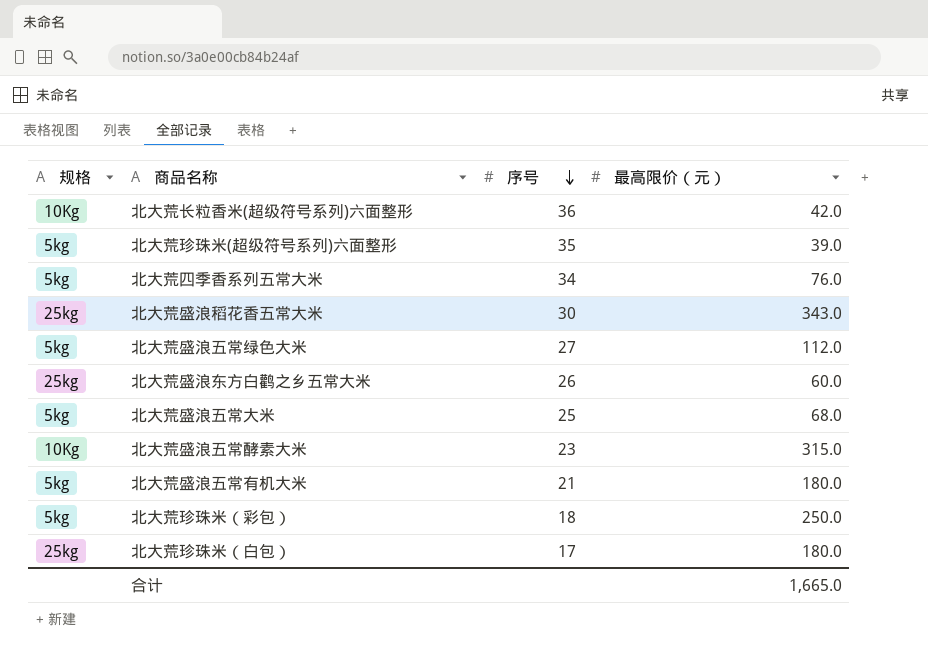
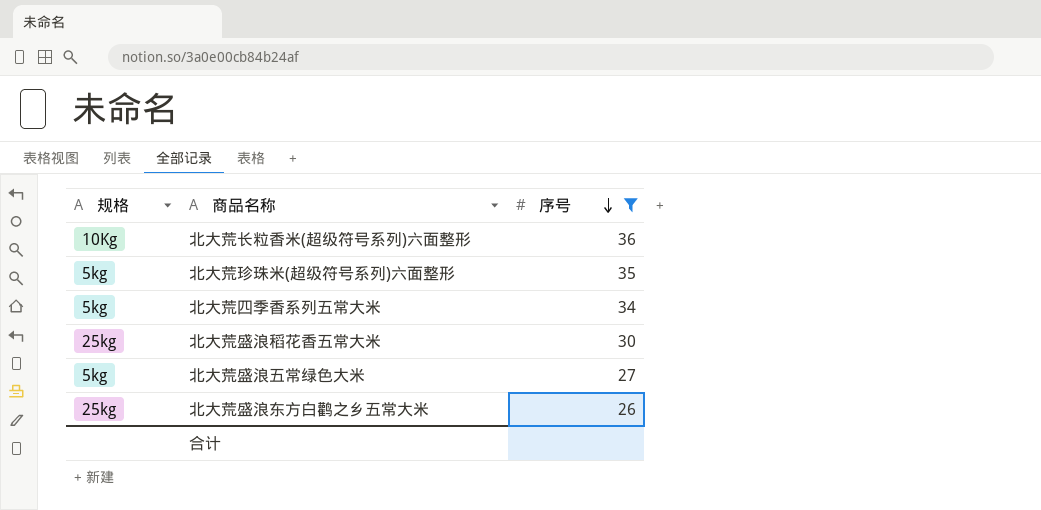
filter: none -> 序号 >= 26
column 最高限价（元） | position: 4 -> none

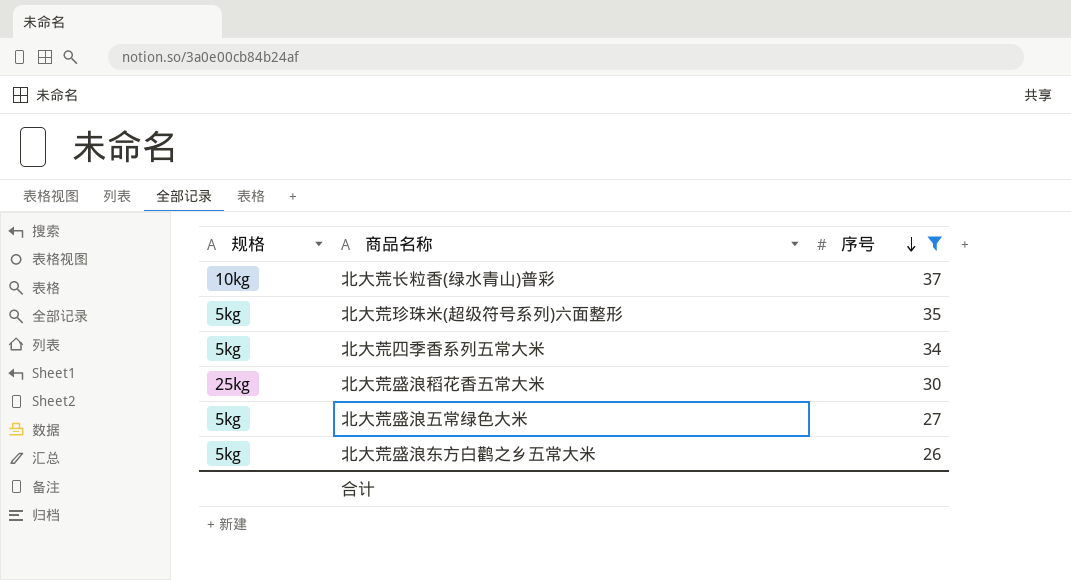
row 北大荒长粒香米(超级符号系列)六面整形: 10Kg | 36 -> none
row 北大荒长粒香(绿水青山)普彩: none -> 10kg | 37
北大荒盛浪东方白鹳之乡五常大米 | 规格: 25kg -> 5kg

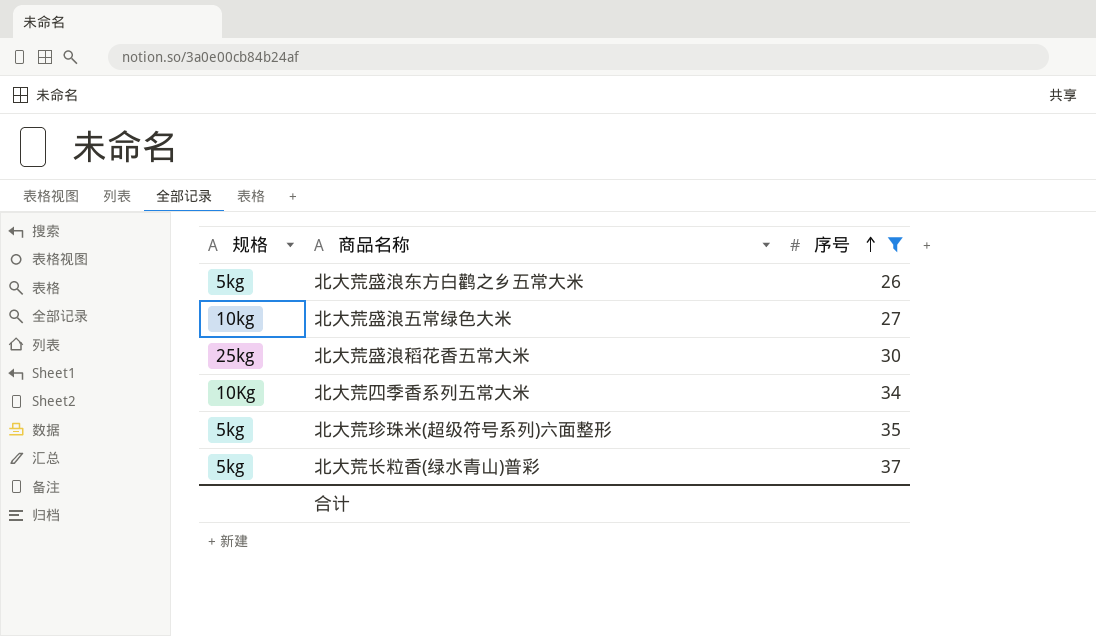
row order: 序号 descending -> 序号 ascending
北大荒盛浪五常绿色大米 | 规格: 5kg -> 10kg
北大荒四季香系列五常大米 | 规格: 5kg -> 10Kg
北大荒长粒香(绿水青山)普彩 | 规格: 10kg -> 5kg

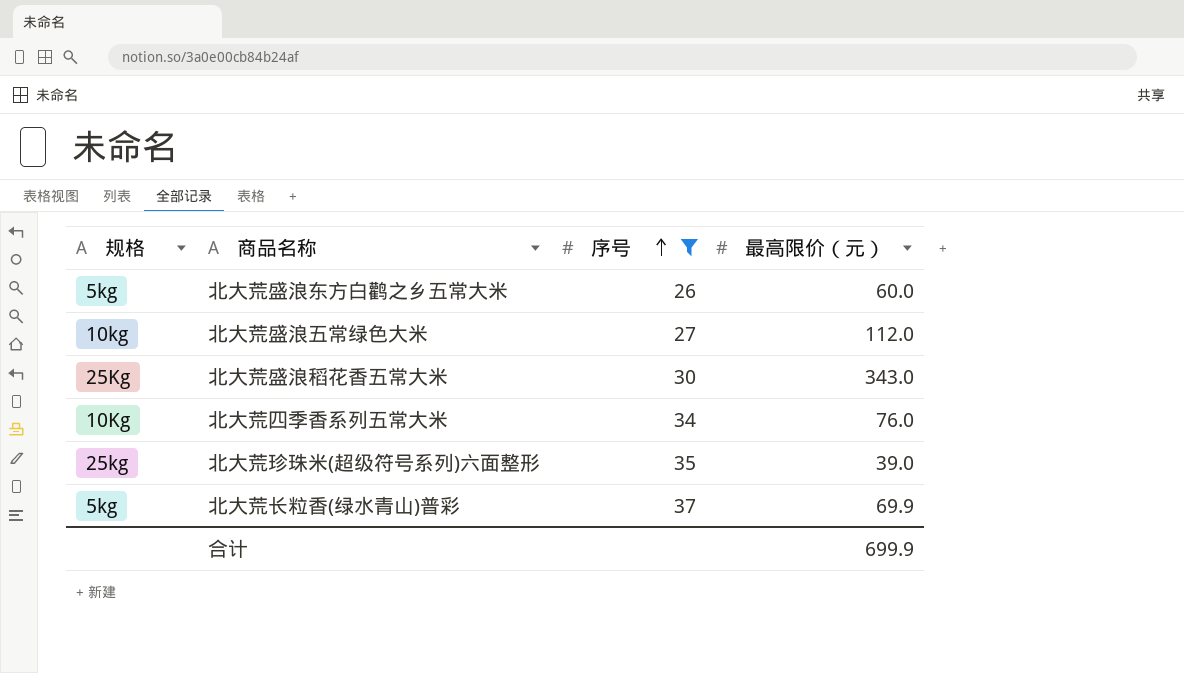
column 最高限价（元） | position: none -> 4
北大荒盛浪稻花香五常大米 | 规格: 25kg -> 25Kg
北大荒珍珠米(超级符号系列)六面整形 | 规格: 5kg -> 25kg

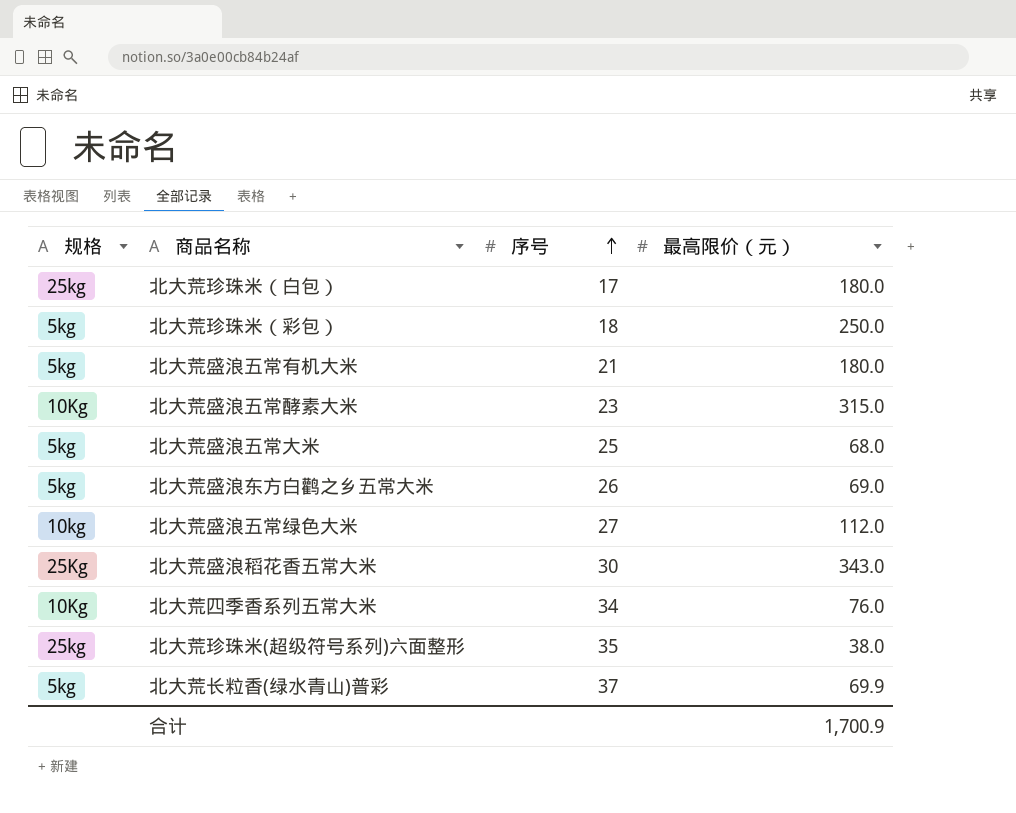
filter: 序号 >= 26 -> none
北大荒盛浪东方白鹳之乡五常大米 | 最高限价（元）: 60.0 -> 69.0
北大荒珍珠米(超级符号系列)六面整形 | 最高限价（元）: 39.0 -> 38.0
合计 | 最高限价（元）: 699.9 -> 1,700.9

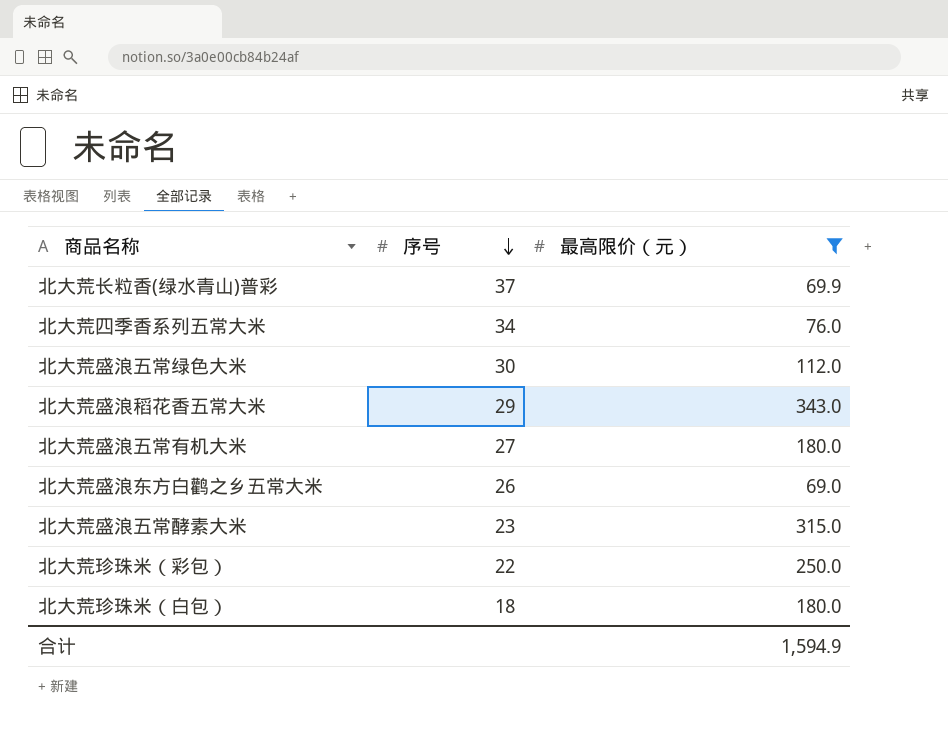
filter: none -> 最高限价（元） >= 69.0
row order: 序号 ascending -> 序号 descending
column 规格 | position: 1 -> none
北大荒盛浪五常绿色大米 | 序号: 27 -> 30
北大荒盛浪稻花香五常大米 | 序号: 30 -> 29
北大荒盛浪五常有机大米 | 序号: 21 -> 27
北大荒珍珠米（彩包） | 序号: 18 -> 22
北大荒珍珠米（白包） | 序号: 17 -> 18
合计 | 最高限价（元）: 1,700.9 -> 1,594.9

